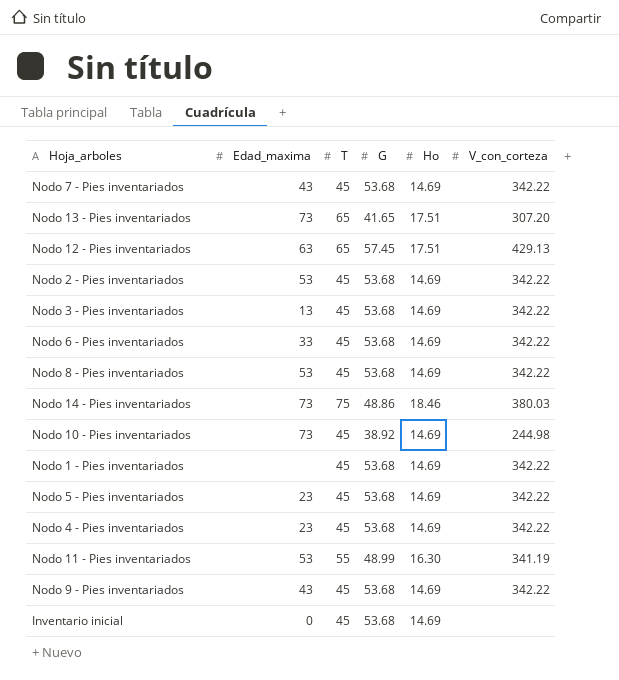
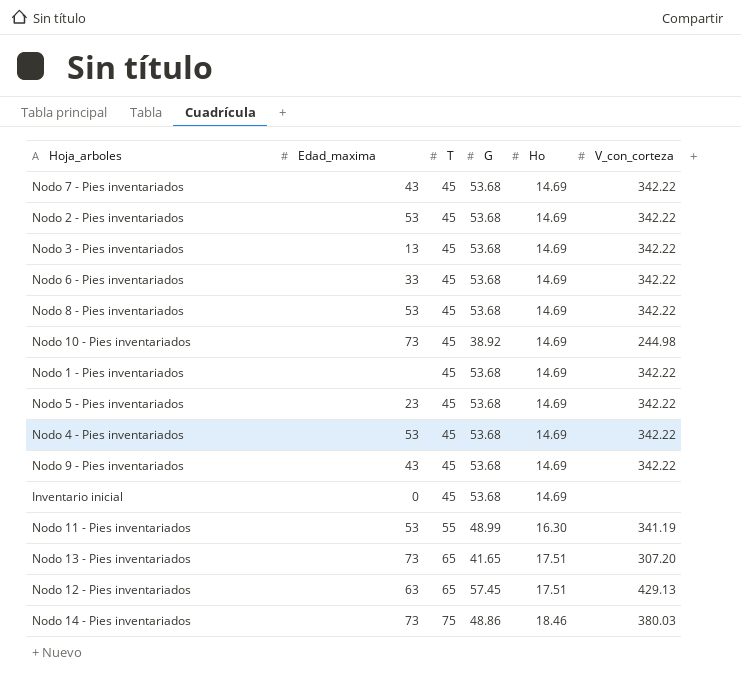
row order: none -> T ascending
Nodo 4 - Pies inventariados | Edad_maxima: 23 -> 53

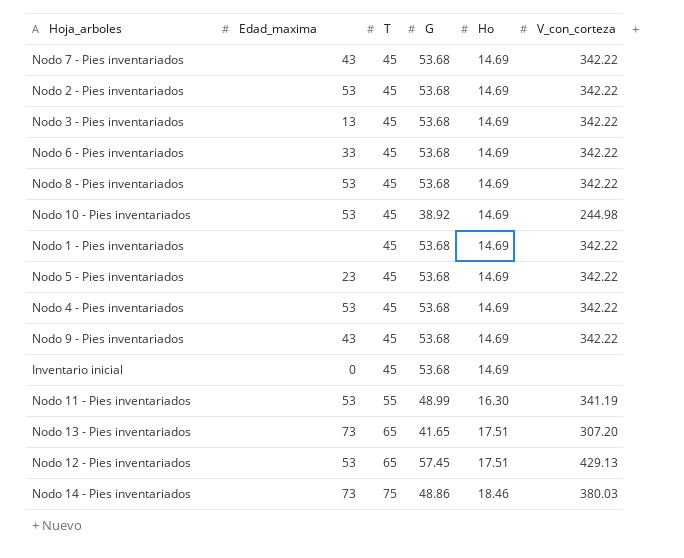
Nodo 10 - Pies inventariados | Edad_maxima: 73 -> 53
Nodo 12 - Pies inventariados | Edad_maxima: 63 -> 53

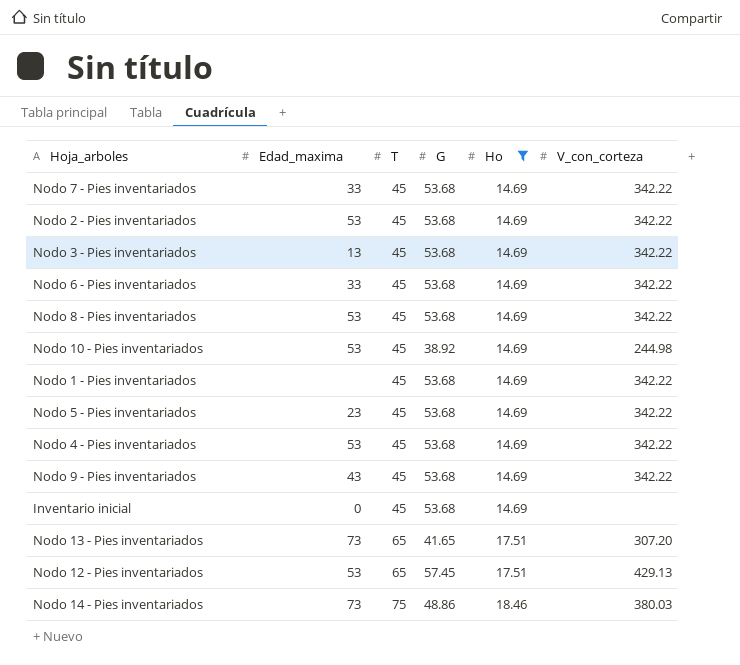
filter: none -> Ho != 16.30
Nodo 7 - Pies inventariados | Edad_maxima: 43 -> 33

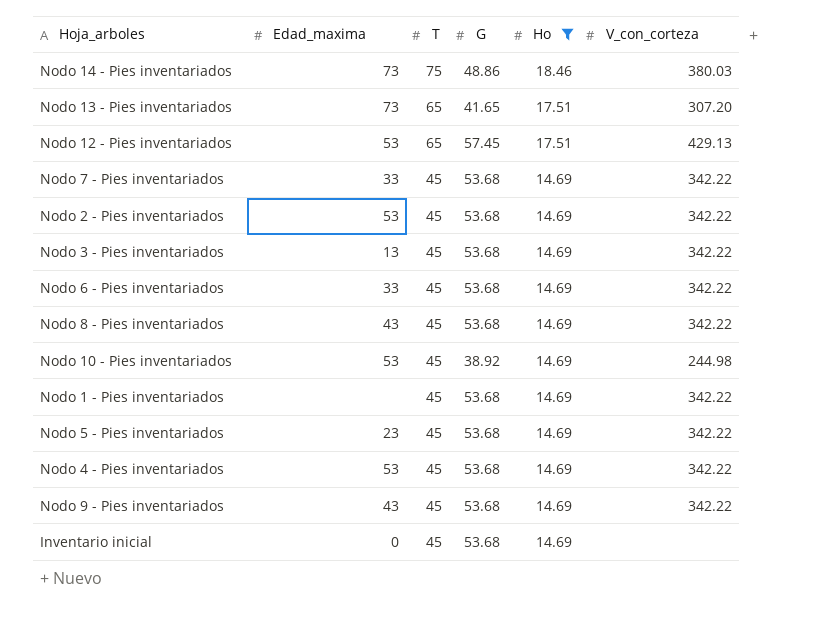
row order: T ascending -> T descending
Nodo 8 - Pies inventariados | Edad_maxima: 53 -> 43

